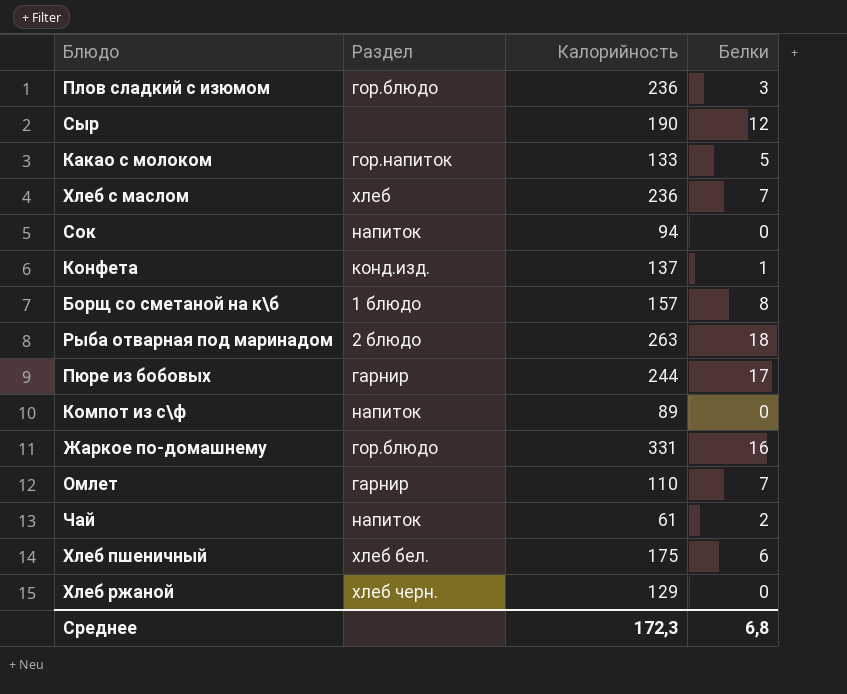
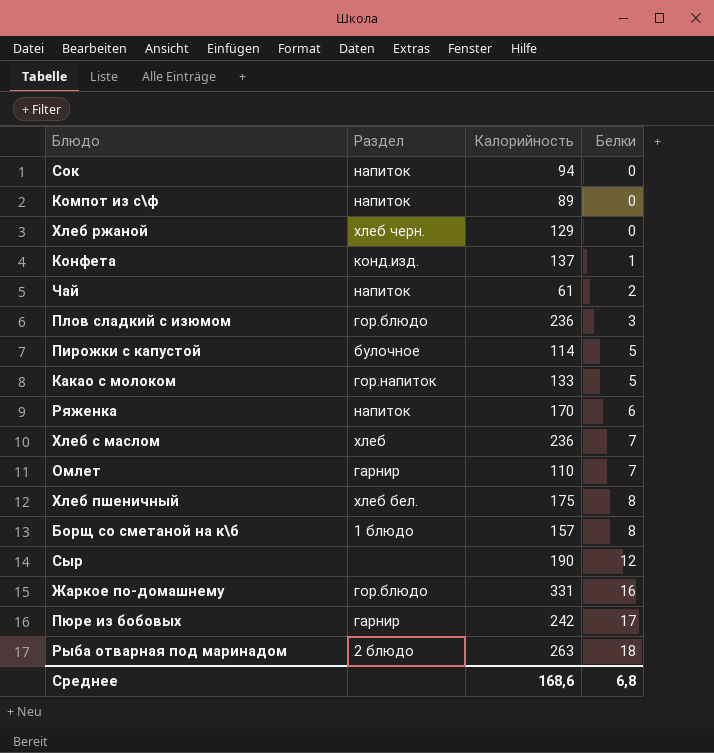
row order: none -> Белки ascending
row Пирожки с капустой: none -> булочное | 114 | 5
row Ряженка: none -> напиток | 170 | 6
Хлеб пшеничный | Белки: 6 -> 8
Пюре из бобовых | Калорийность: 244 -> 242
Среднее | Калорийность: 172,3 -> 168,6

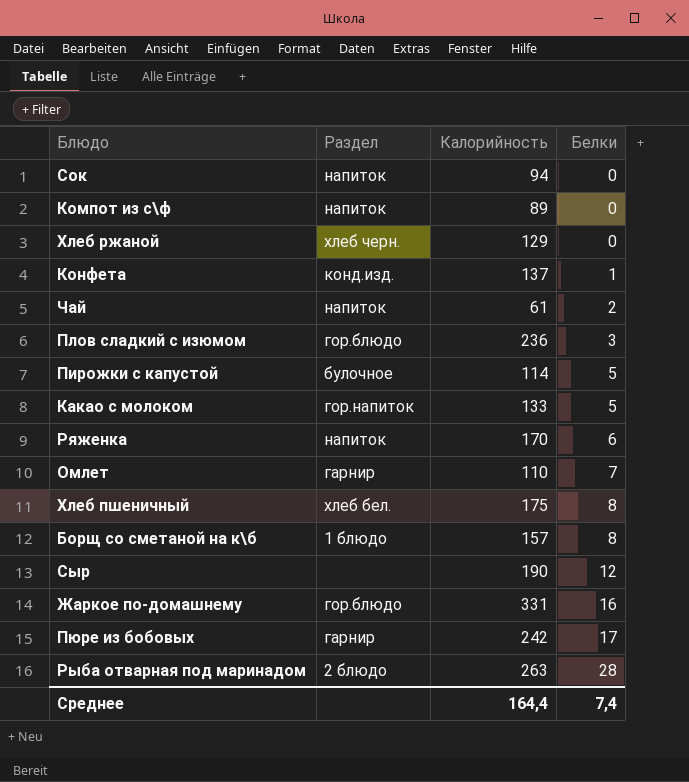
row Хлеб с маслом: хлеб | 236 | 7 -> none
Рыба отварная под маринадом | Белки: 18 -> 28
Среднее | Калорийность: 168,6 -> 164,4
Среднее | Белки: 6,8 -> 7,4

